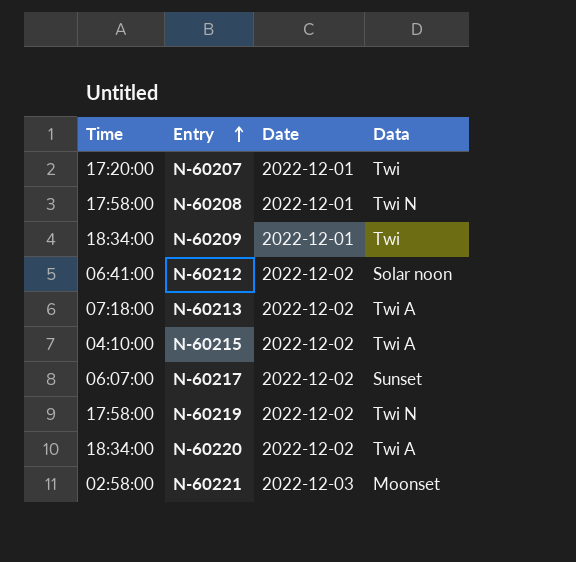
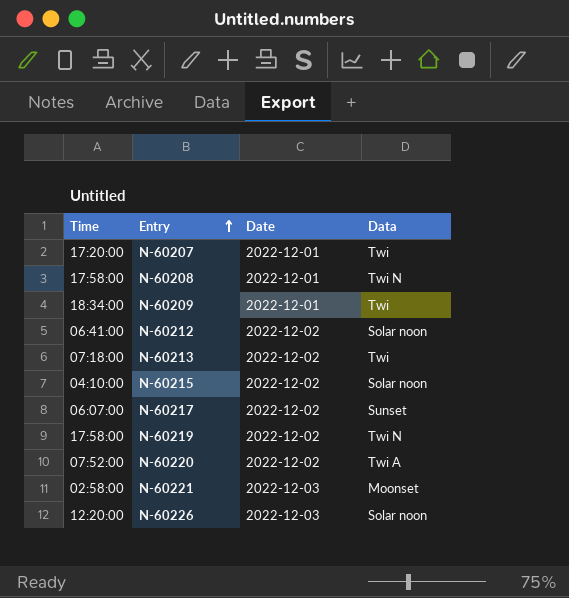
N-60213 | Data: Twi A -> Twi
N-60215 | Data: Twi A -> Solar noon
N-60220 | Time: 18:34:00 -> 07:52:00
row N-60226: none -> 12:20:00 | 2022-12-03 | Solar noon

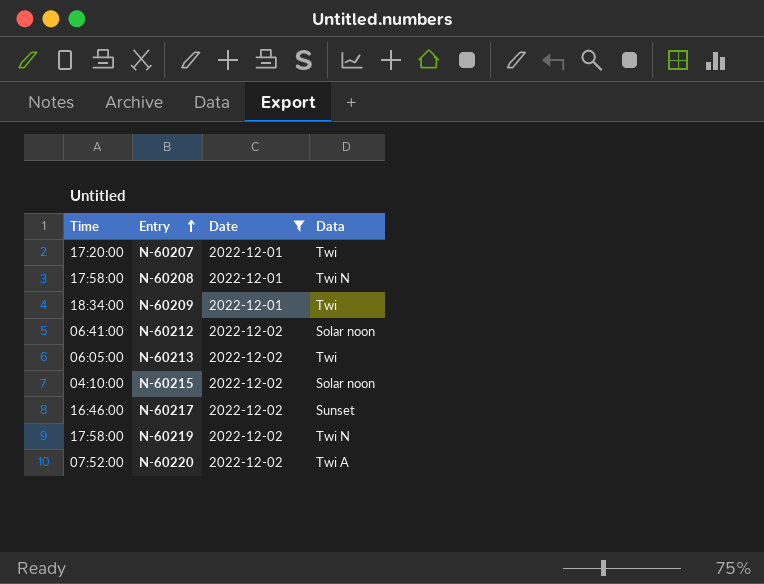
filter: none -> Date != 2022-12-03
N-60213 | Time: 07:18:00 -> 06:05:00
N-60217 | Time: 06:07:00 -> 16:46:00

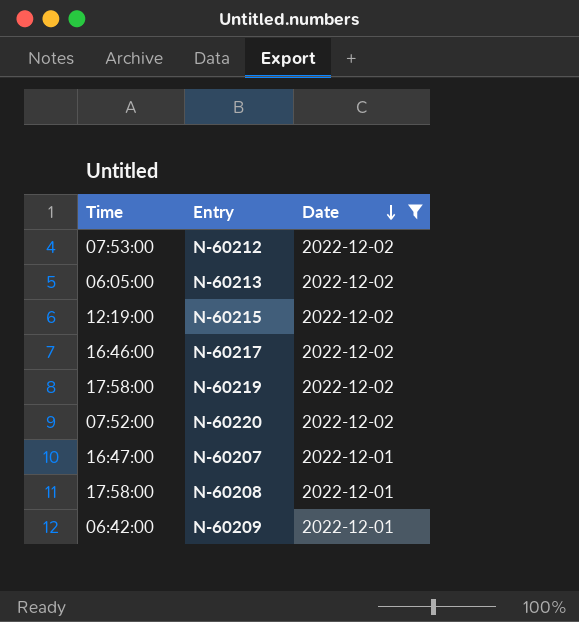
row order: Entry ascending -> Date descending
column Data | position: 4 -> none
N-60212 | Time: 06:41:00 -> 07:53:00
N-60215 | Time: 04:10:00 -> 12:19:00
N-60207 | Time: 17:20:00 -> 16:47:00
N-60209 | Time: 18:34:00 -> 06:42:00

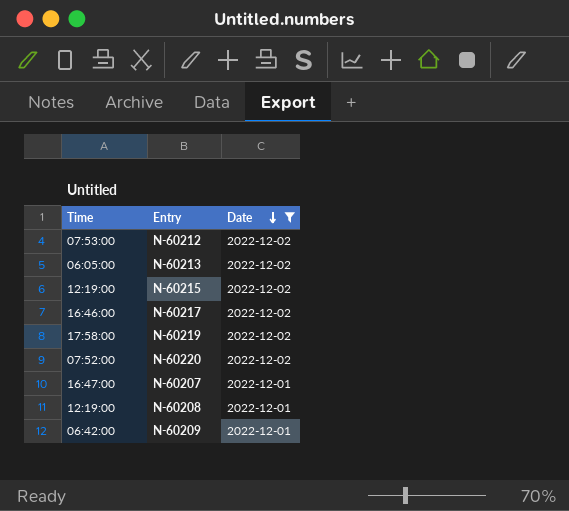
N-60208 | Time: 17:58:00 -> 12:19:00

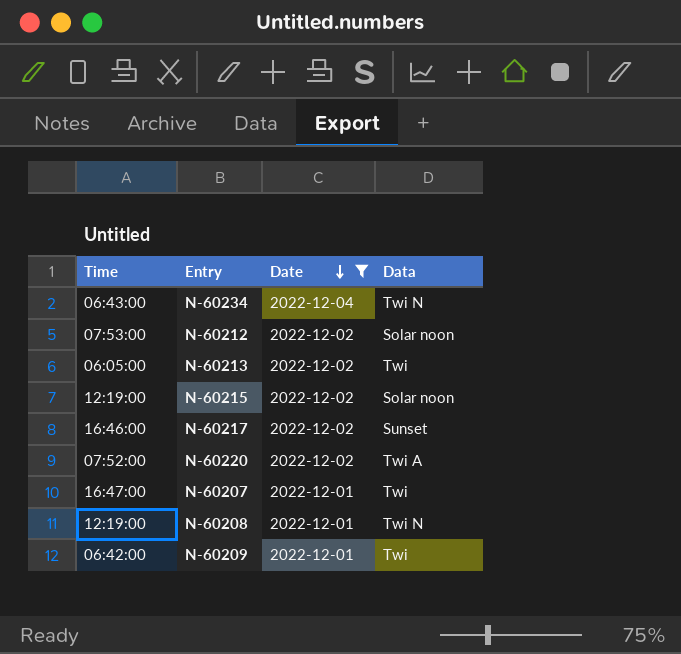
column Data | position: none -> 4
row N-60219: 17:58:00 | 2022-12-02 -> none
row N-60234: none -> 06:43:00 | 2022-12-04 | Twi N

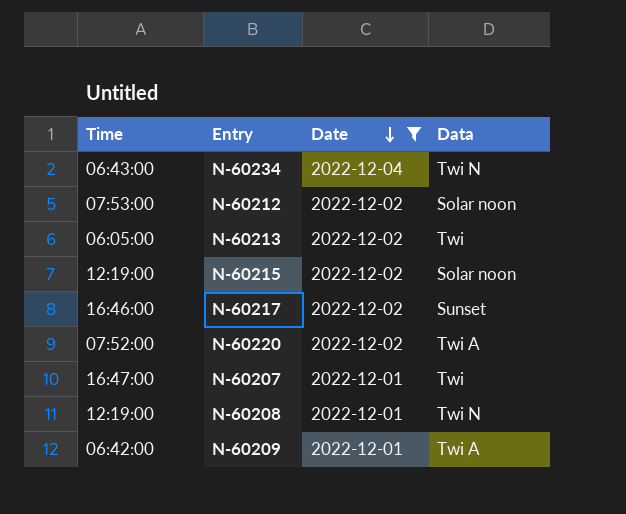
N-60209 | Data: Twi -> Twi A

